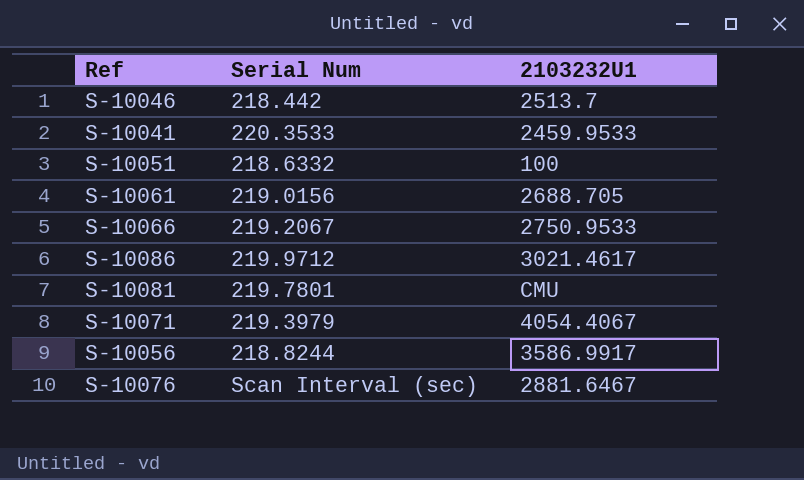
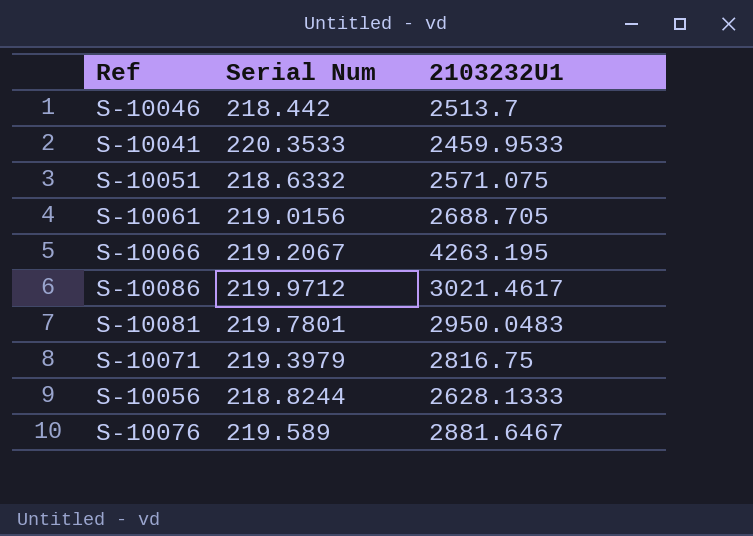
S-10051 | 2103232U1: 100 -> 2571.075
S-10066 | 2103232U1: 2750.9533 -> 4263.195
S-10081 | 2103232U1: CMU -> 2950.0483
S-10071 | 2103232U1: 4054.4067 -> 2816.75
S-10056 | 2103232U1: 3586.9917 -> 2628.1333
S-10076 | Serial Num: Scan Interval (sec) -> 219.589

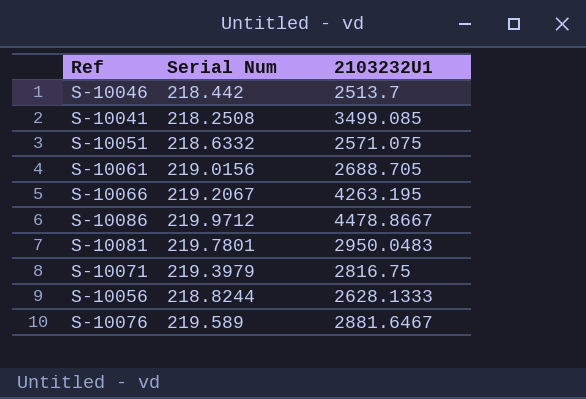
S-10041 | Serial Num: 220.3533 -> 218.2508
S-10041 | 2103232U1: 2459.9533 -> 3499.085
S-10086 | 2103232U1: 3021.4617 -> 4478.8667

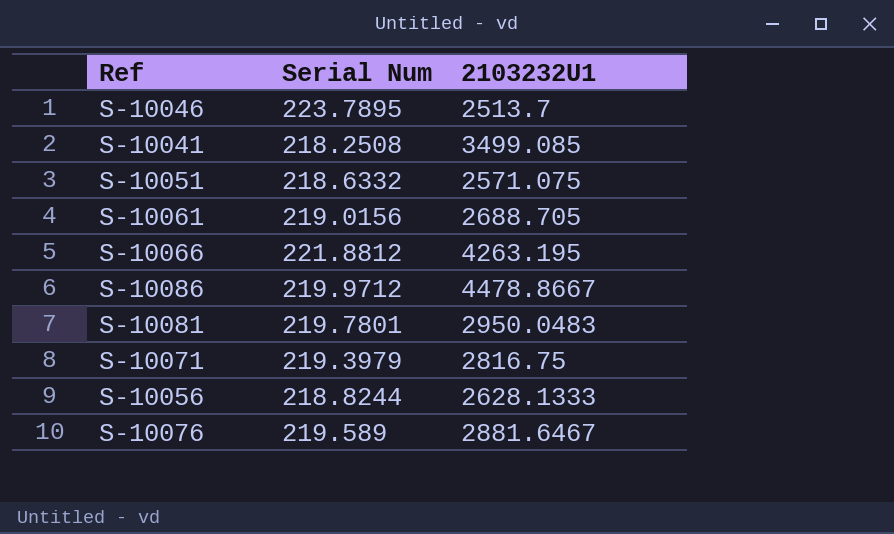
S-10046 | Serial Num: 218.442 -> 223.7895
S-10066 | Serial Num: 219.2067 -> 221.8812

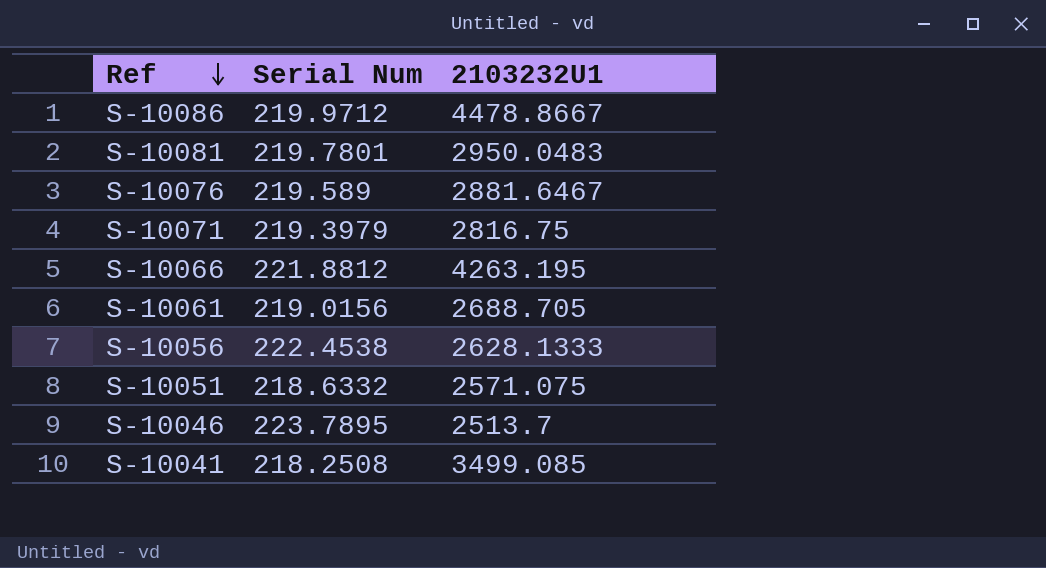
row order: none -> Ref descending
S-10056 | Serial Num: 218.8244 -> 222.4538

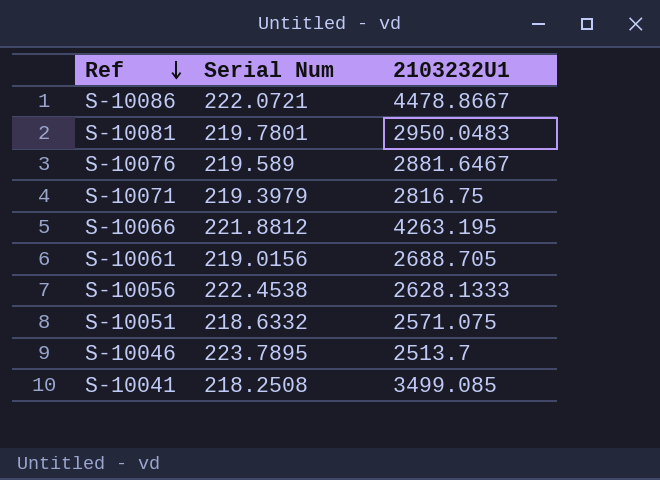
S-10086 | Serial Num: 219.9712 -> 222.0721

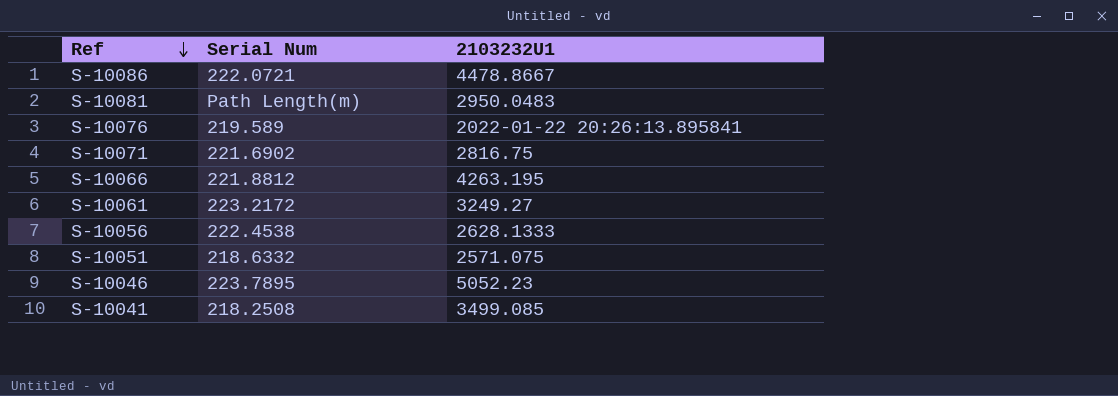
S-10081 | Serial Num: 219.7801 -> Path Length(m)
S-10076 | 2103232U1: 2881.6467 -> 2022-01-22 20:26:13.895841
S-10071 | Serial Num: 219.3979 -> 221.6902
S-10061 | Serial Num: 219.0156 -> 223.2172
S-10061 | 2103232U1: 2688.705 -> 3249.27
S-10046 | 2103232U1: 2513.7 -> 5052.23

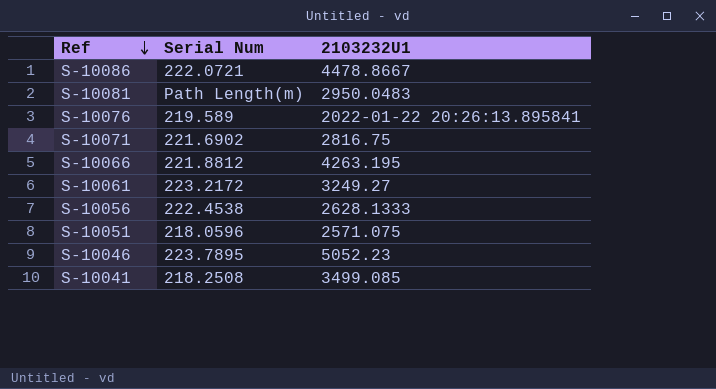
S-10051 | Serial Num: 218.6332 -> 218.0596

